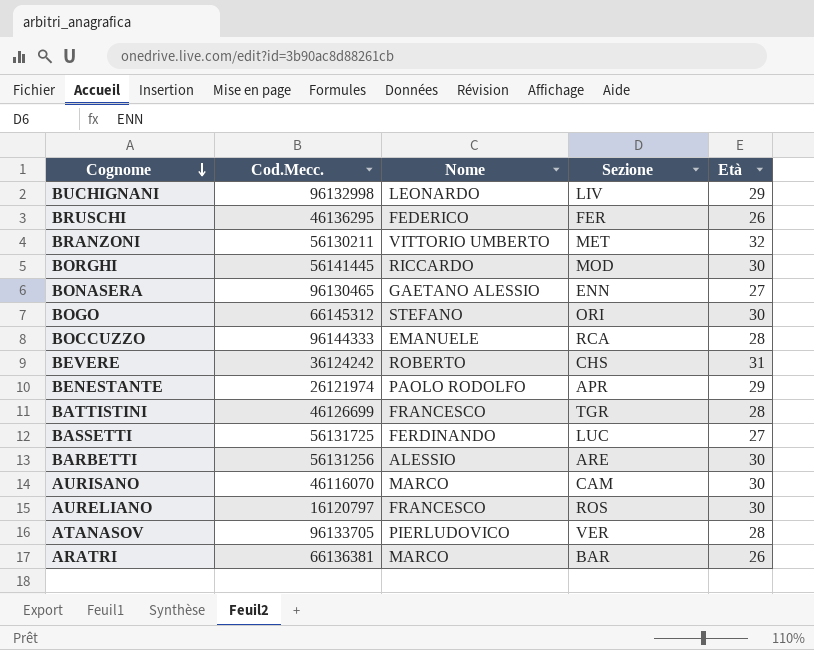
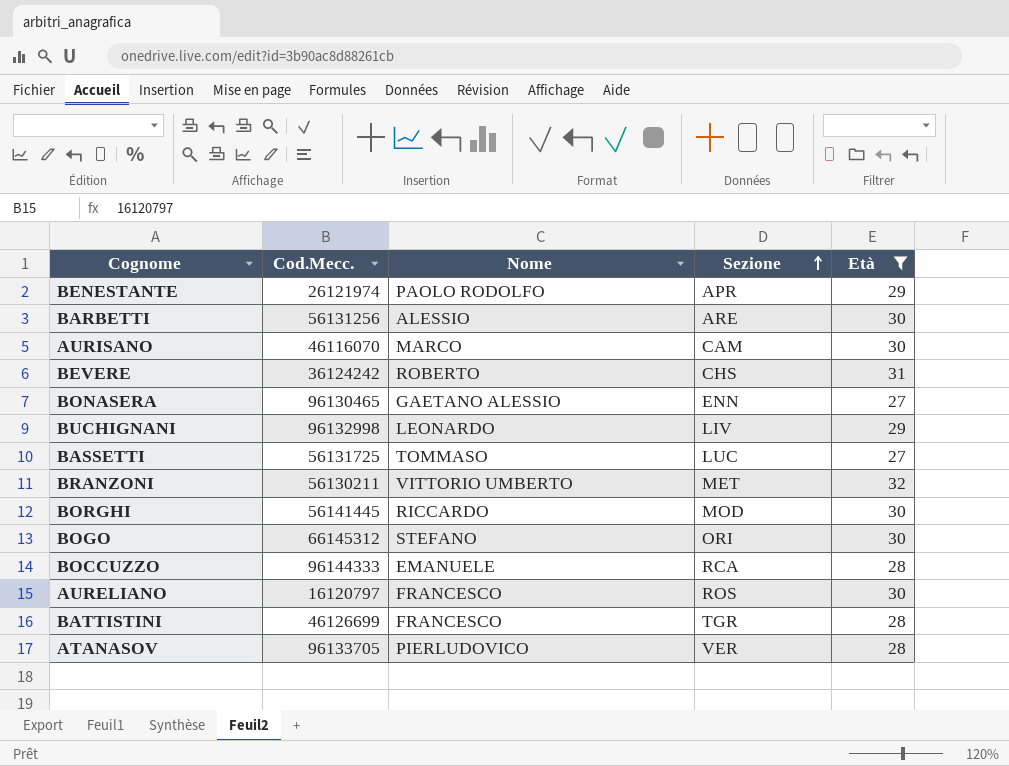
filter: none -> Età != 26
row order: Cognome descending -> Sezione ascending
BASSETTI | Nome: FERDINANDO -> TOMMASO

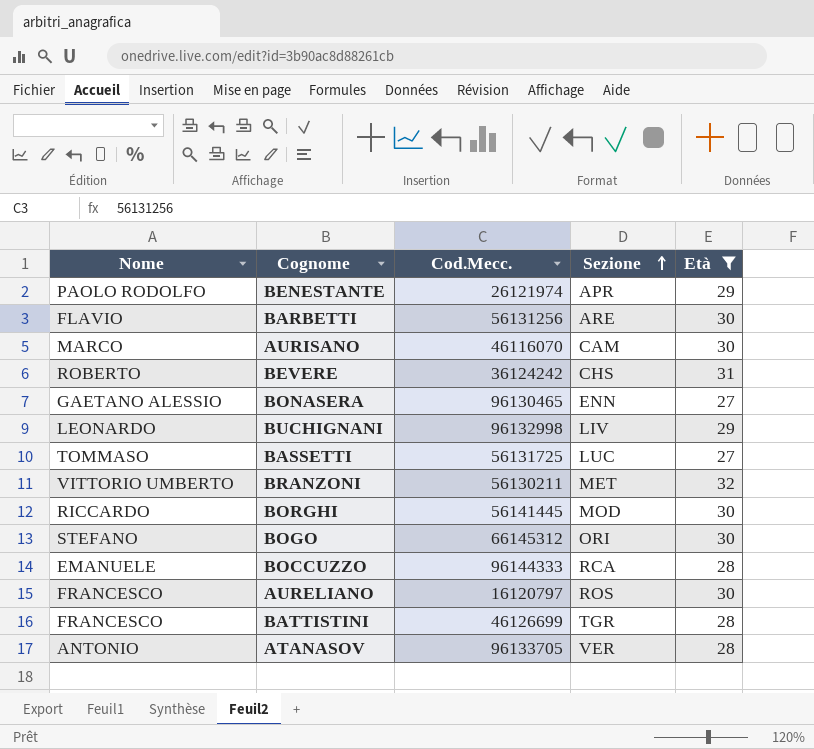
column Nome | position: 3 -> 1
BARBETTI | Nome: ALESSIO -> FLAVIO
ATANASOV | Nome: PIERLUDOVICO -> ANTONIO

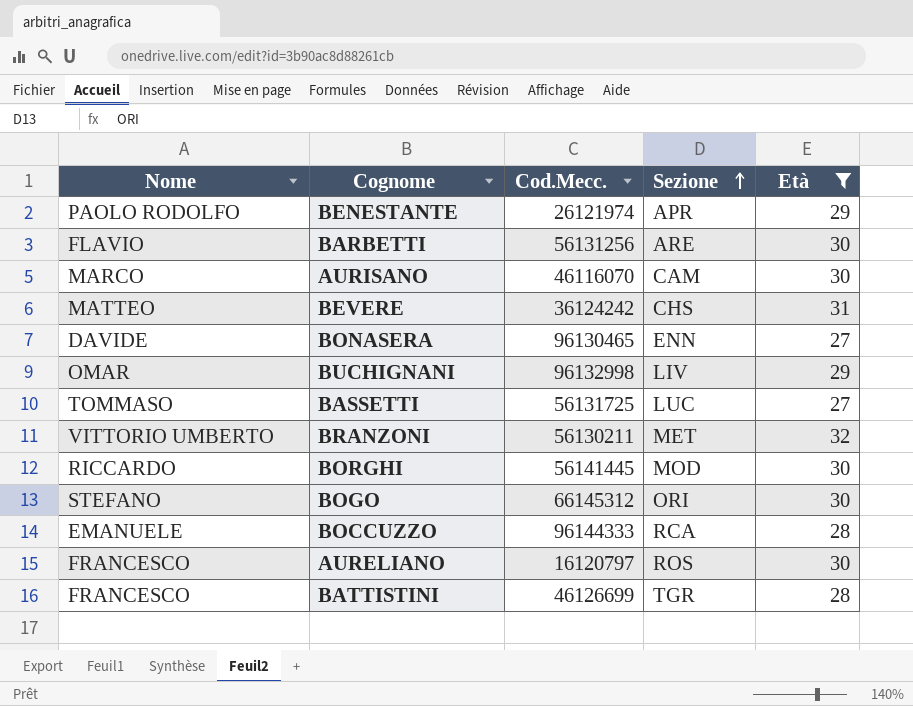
row ATANASOV: ANTONIO | 96133705 | VER | 28 -> none
BEVERE | Nome: ROBERTO -> MATTEO
BONASERA | Nome: GAETANO ALESSIO -> DAVIDE
BUCHIGNANI | Nome: LEONARDO -> OMAR

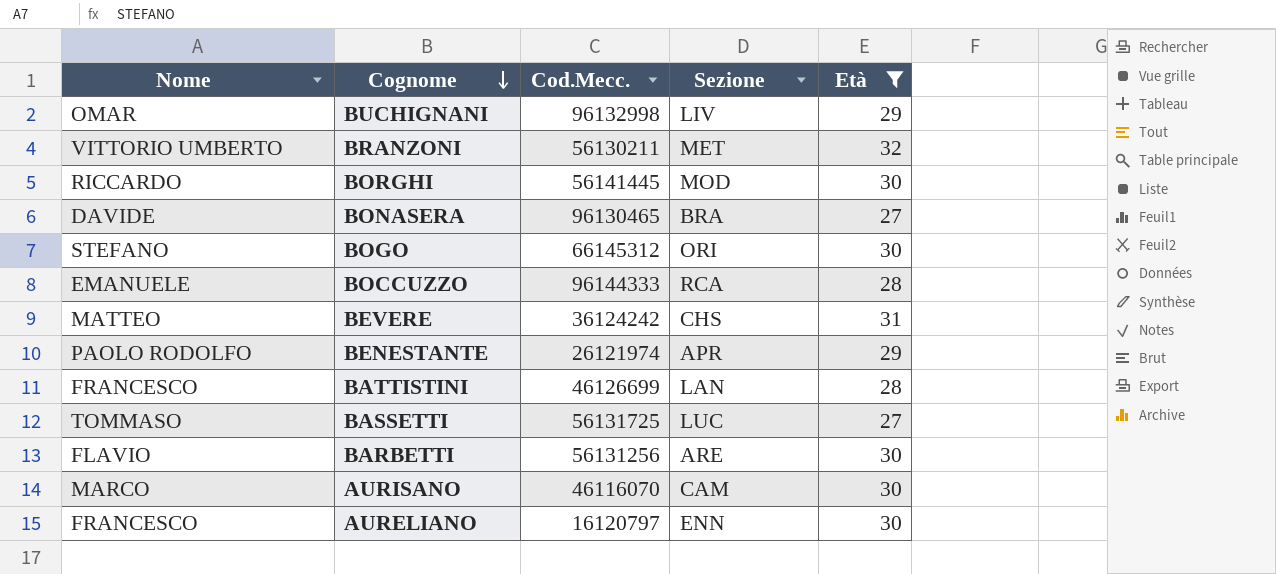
row order: Sezione ascending -> Cognome descending
BONASERA | Sezione: ENN -> BRA
BATTISTINI | Sezione: TGR -> LAN
AURELIANO | Sezione: ROS -> ENN

